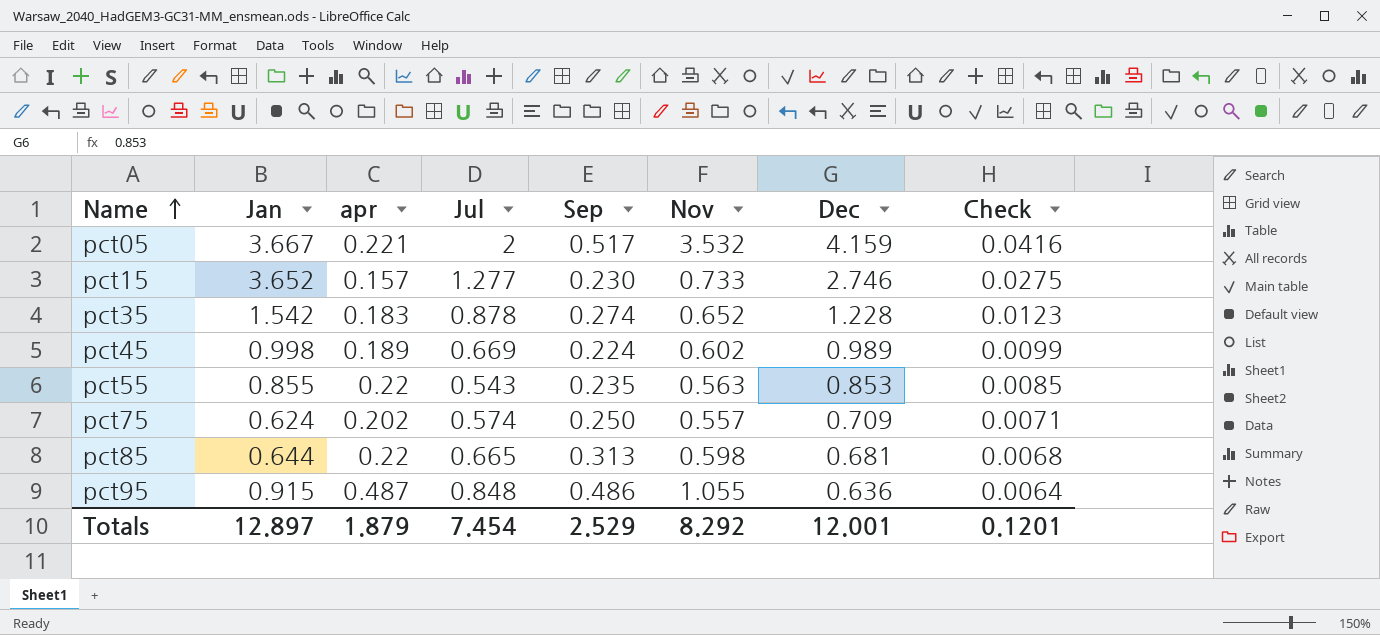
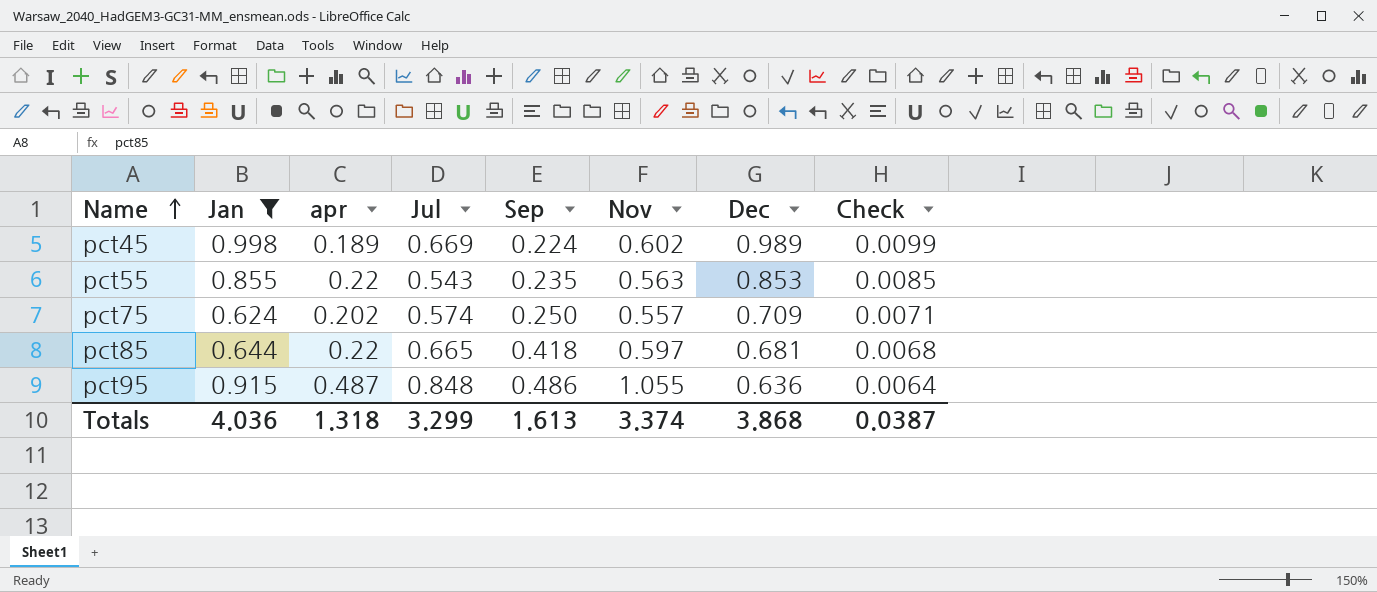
filter: none -> Jan <= 0.998
pct85 | Sep: 0.313 -> 0.418
pct85 | Nov: 0.598 -> 0.597
Totals | Jan: 12.897 -> 4.036
Totals | apr: 1.879 -> 1.318
Totals | Jul: 7.454 -> 3.299
Totals | Sep: 2.529 -> 1.613
Totals | Nov: 8.292 -> 3.374
Totals | Dec: 12.001 -> 3.868
Totals | Check: 0.1201 -> 0.0387

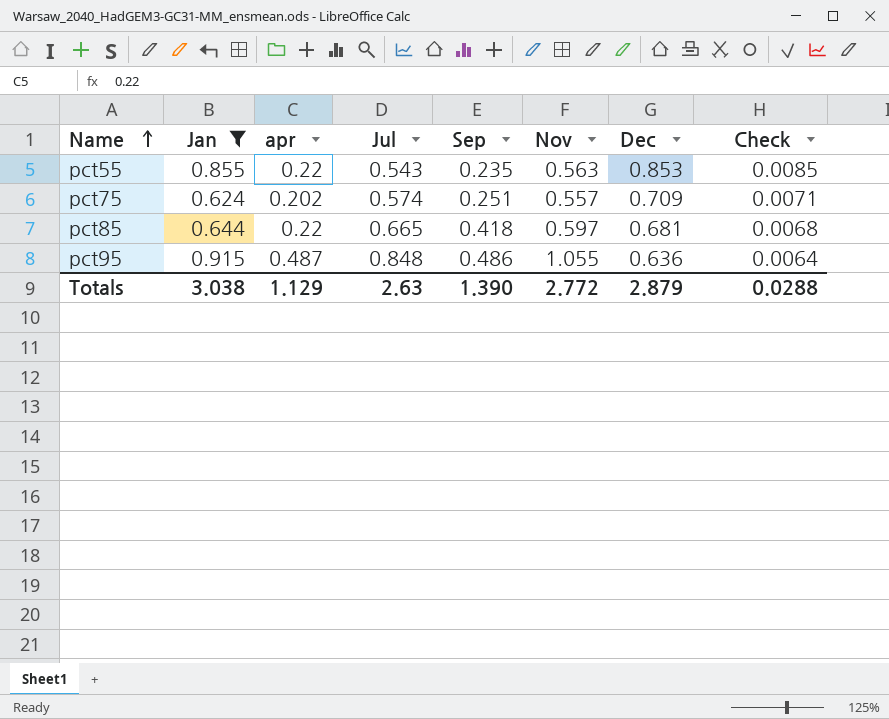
row pct45: 0.998 | 0.189 | 0.669 | 0.224 | 0.602 | 0.989 | 0.0099 -> none
pct75 | Sep: 0.250 -> 0.251
Totals | Jan: 4.036 -> 3.038
Totals | apr: 1.318 -> 1.129
Totals | Jul: 3.299 -> 2.63
Totals | Sep: 1.613 -> 1.390
Totals | Nov: 3.374 -> 2.772
Totals | Dec: 3.868 -> 2.879
Totals | Check: 0.0387 -> 0.0288

